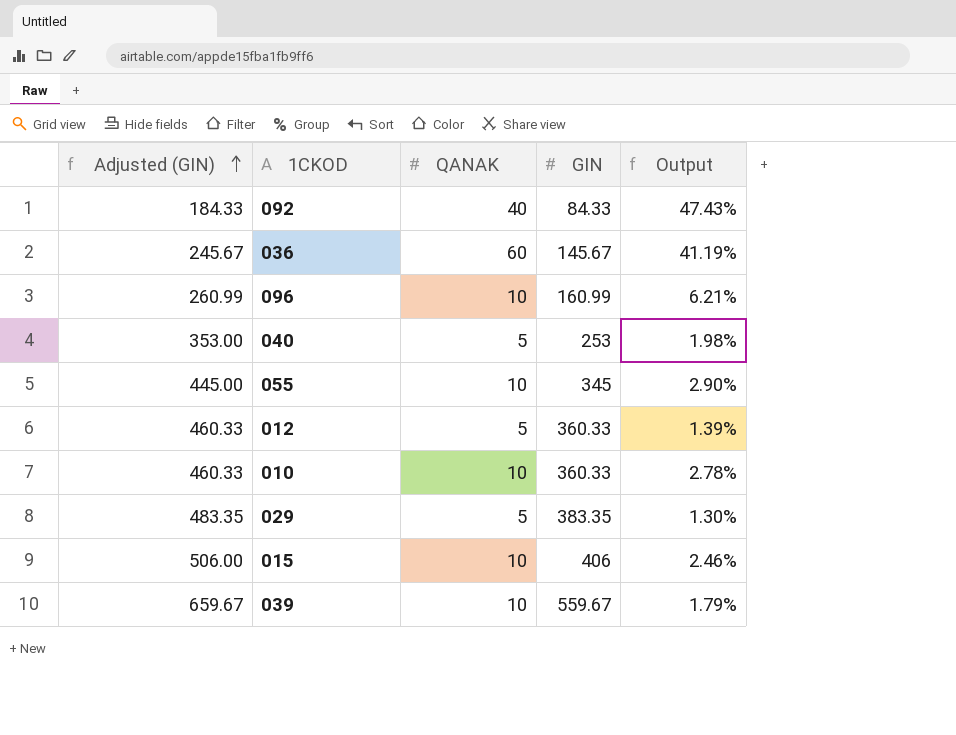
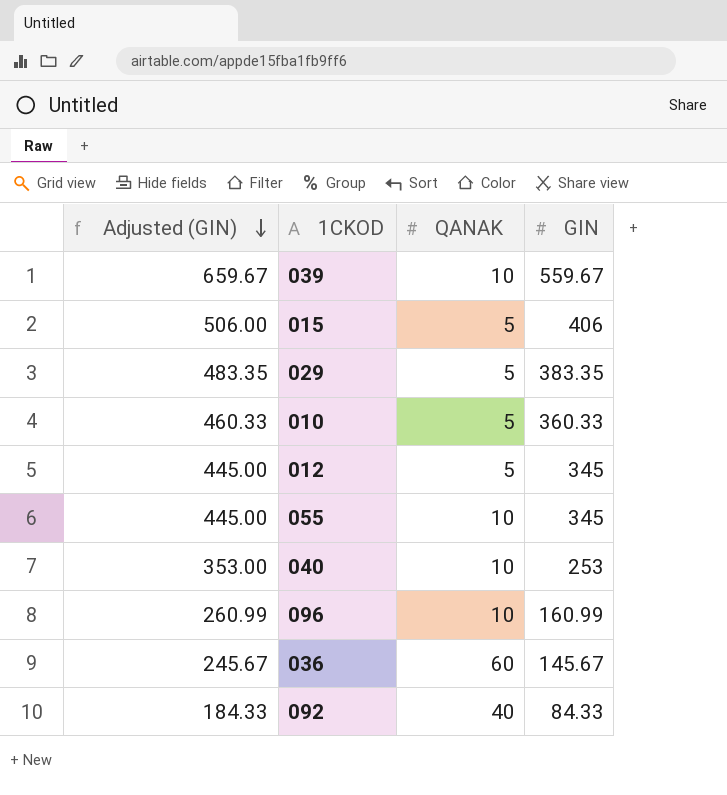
row order: Adjusted (GIN) ascending -> Adjusted (GIN) descending
column Output | formula: [QANAK] / [GIN] -> none
015 | QANAK: 10 -> 5
010 | QANAK: 10 -> 5
012 | Adjusted (GIN): 460.33 -> 445.00
012 | GIN: 360.33 -> 345
040 | QANAK: 5 -> 10

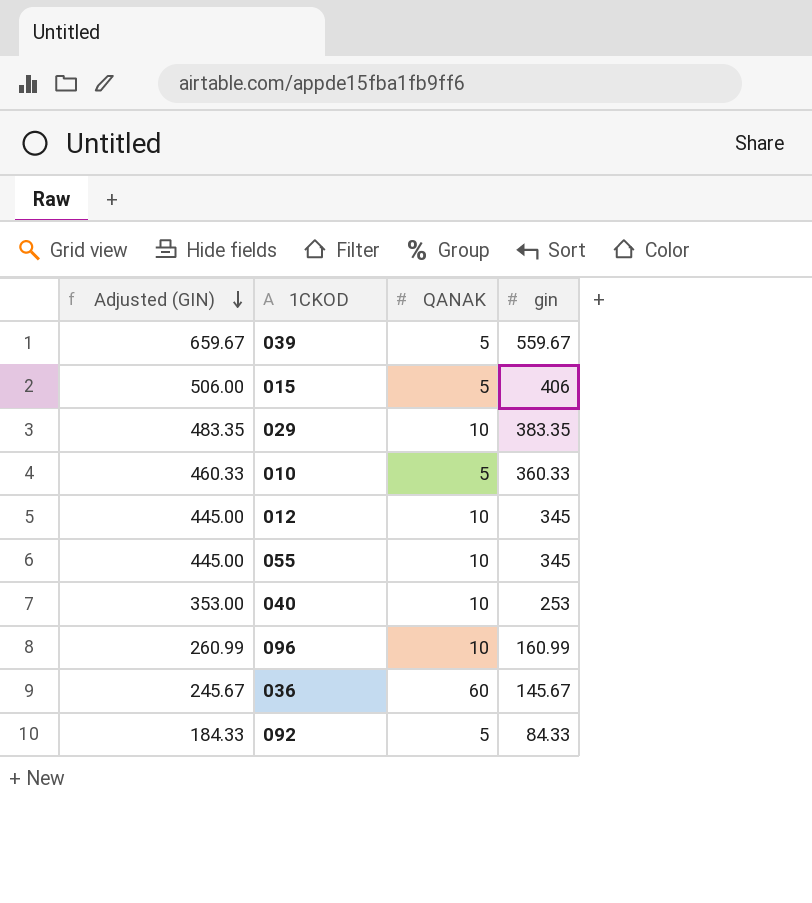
column name: GIN -> gin
039 | QANAK: 10 -> 5
029 | QANAK: 5 -> 10
012 | QANAK: 5 -> 10
092 | QANAK: 40 -> 5

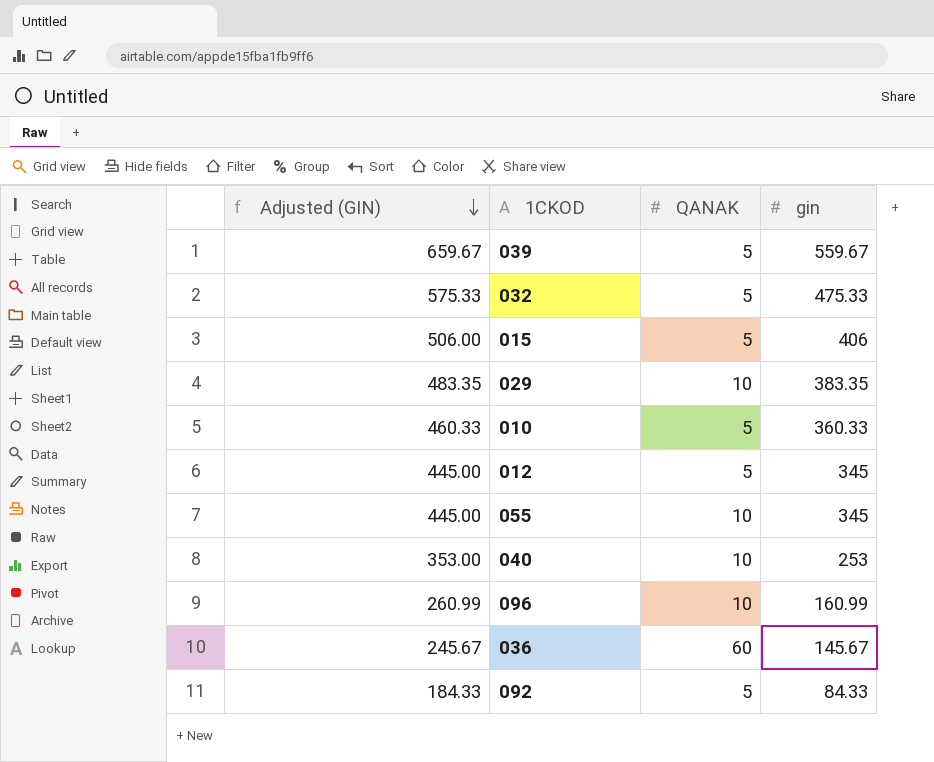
row 032: none -> 575.33 | 5 | 475.33
012 | QANAK: 10 -> 5

